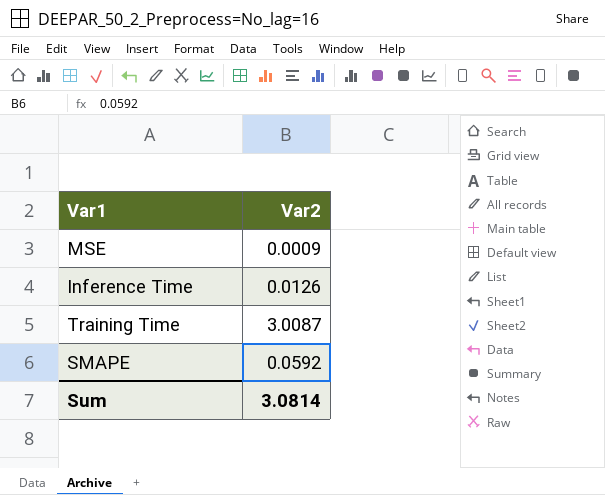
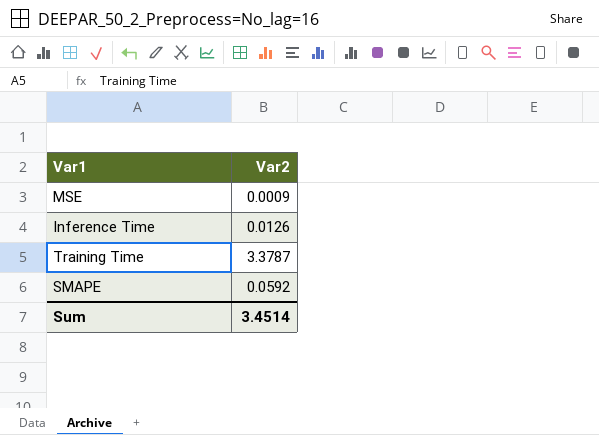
Training Time | Var2: 3.0087 -> 3.3787
Sum | Var2: 3.0814 -> 3.4514

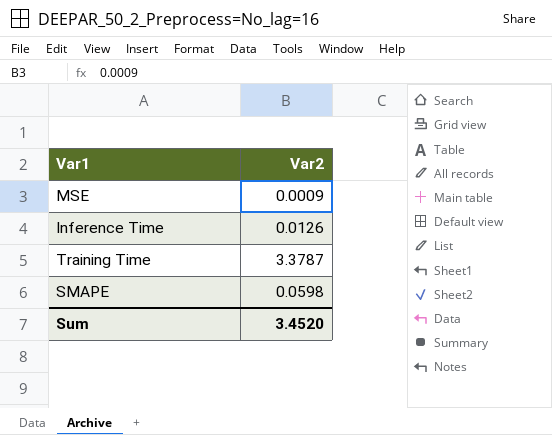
SMAPE | Var2: 0.0592 -> 0.0598
Sum | Var2: 3.4514 -> 3.4520

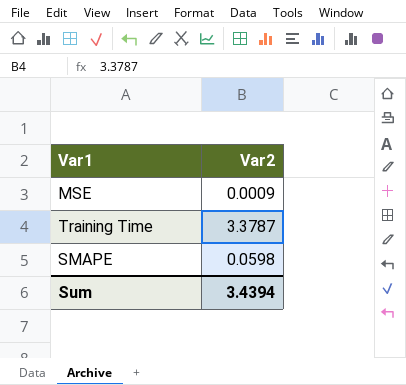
row Inference Time: 0.0126 -> none
Sum | Var2: 3.4520 -> 3.4394

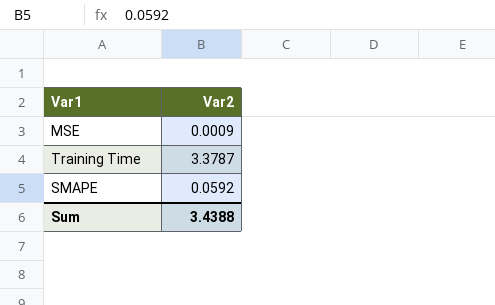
SMAPE | Var2: 0.0598 -> 0.0592
Sum | Var2: 3.4394 -> 3.4388

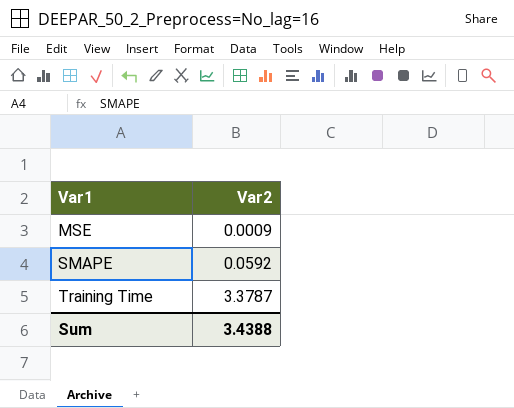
row order: none -> Var1 ascending

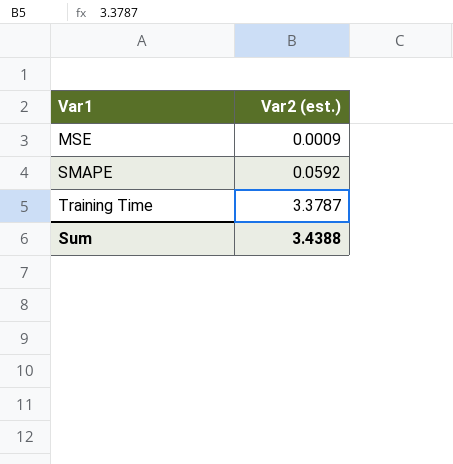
column name: Var2 -> Var2 (est.)

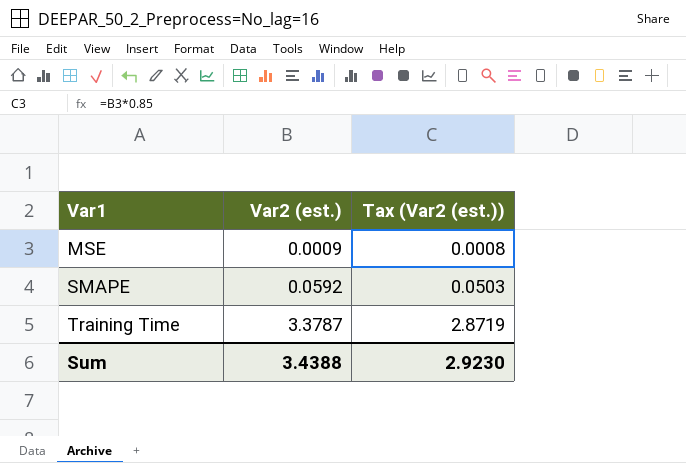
column Tax (Var2 (est.)) | formula: none -> [Var2 (est.)] * 0.85

